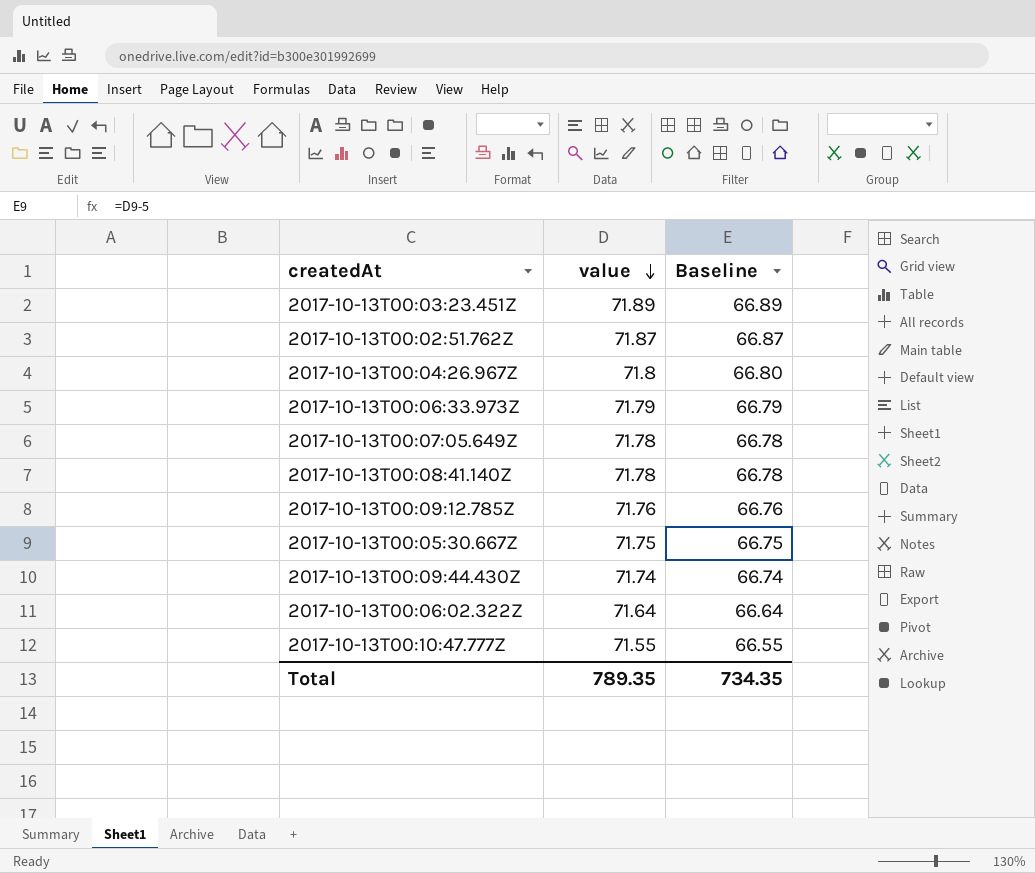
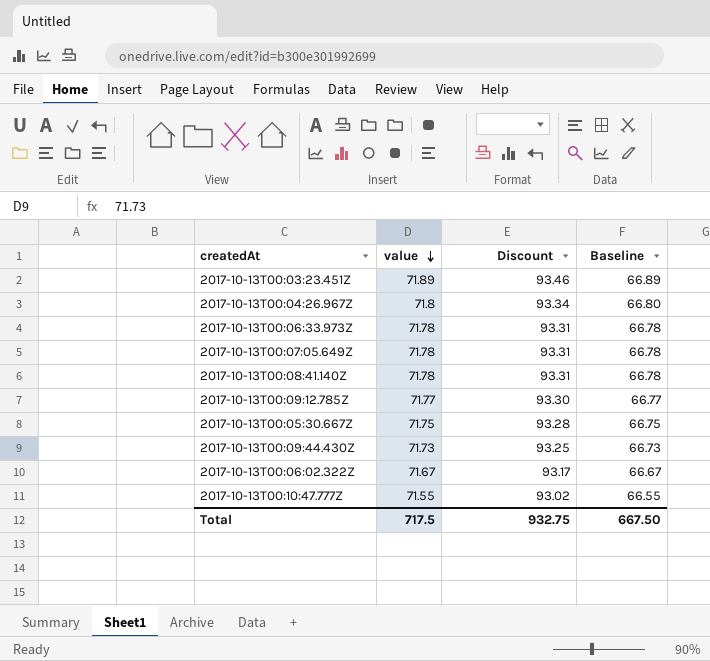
column Discount | formula: none -> [value] * 1.3
row 2017-10-13T00:02:51.762Z: 71.87 | 66.87 -> none
2017-10-13T00:06:33.973Z | value: 71.79 -> 71.78
2017-10-13T00:06:33.973Z | Baseline: 66.79 -> 66.78
2017-10-13T00:09:12.785Z | value: 71.76 -> 71.77
2017-10-13T00:09:12.785Z | Baseline: 66.76 -> 66.77
2017-10-13T00:09:44.430Z | value: 71.74 -> 71.73
2017-10-13T00:09:44.430Z | Baseline: 66.74 -> 66.73
2017-10-13T00:06:02.322Z | value: 71.64 -> 71.67
2017-10-13T00:06:02.322Z | Baseline: 66.64 -> 66.67
Total | value: 789.35 -> 717.5
Total | Baseline: 734.35 -> 667.50

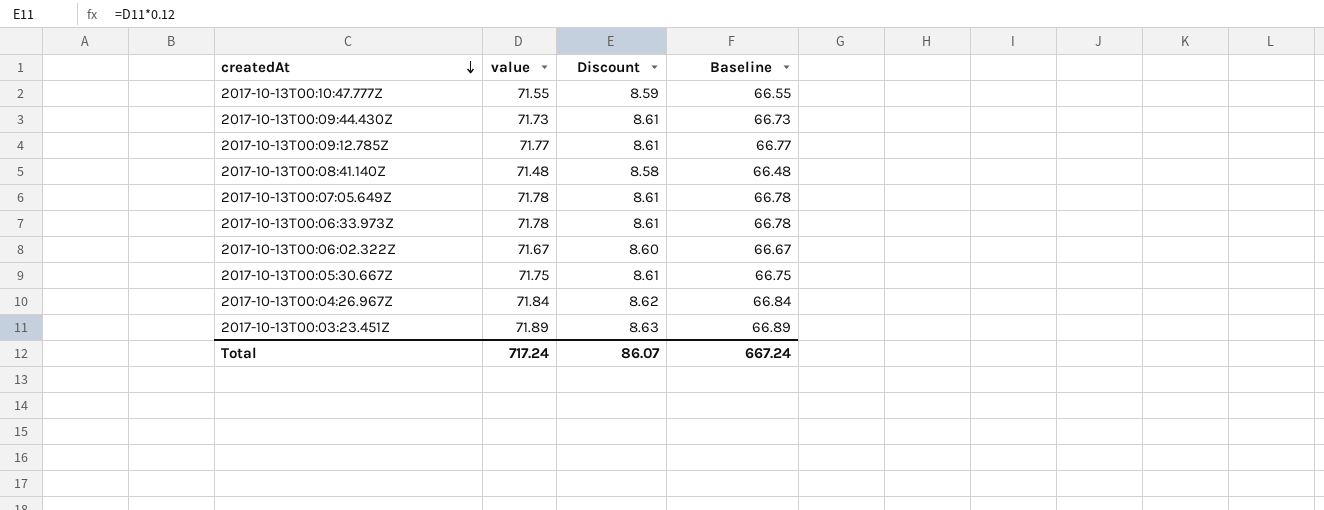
row order: value descending -> createdAt descending
column Discount | formula: [value] * 1.3 -> [value] * 0.12
2017-10-13T00:08:41.140Z | value: 71.78 -> 71.48
2017-10-13T00:08:41.140Z | Baseline: 66.78 -> 66.48
2017-10-13T00:04:26.967Z | value: 71.8 -> 71.84
2017-10-13T00:04:26.967Z | Baseline: 66.80 -> 66.84
Total | value: 717.5 -> 717.24
Total | Discount: 932.75 -> 86.07
Total | Baseline: 667.50 -> 667.24

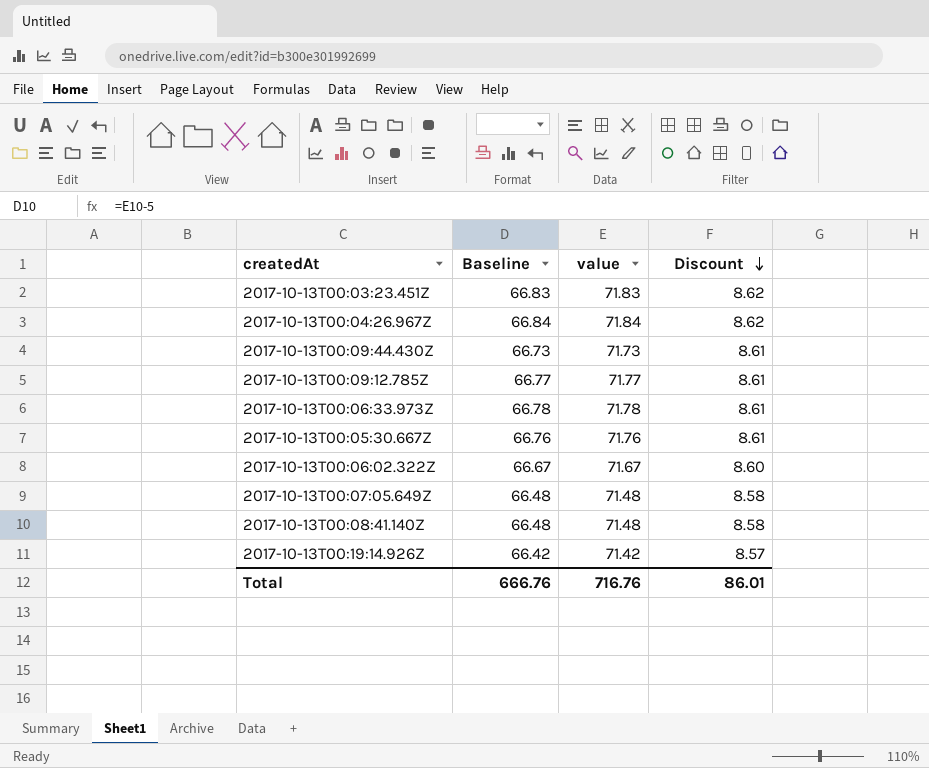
row order: createdAt descending -> Discount descending
column Baseline | position: 4 -> 2
row 2017-10-13T00:10:47.777Z: 71.55 | 8.59 | 66.55 -> none
2017-10-13T00:03:23.451Z | Baseline: 66.89 -> 66.83
2017-10-13T00:03:23.451Z | value: 71.89 -> 71.83
2017-10-13T00:03:23.451Z | Discount: 8.63 -> 8.62
2017-10-13T00:05:30.667Z | Baseline: 66.75 -> 66.76
2017-10-13T00:05:30.667Z | value: 71.75 -> 71.76
2017-10-13T00:07:05.649Z | Baseline: 66.78 -> 66.48
2017-10-13T00:07:05.649Z | value: 71.78 -> 71.48
2017-10-13T00:07:05.649Z | Discount: 8.61 -> 8.58
row 2017-10-13T00:19:14.926Z: none -> 66.42 | 71.42 | 8.57
Total | Baseline: 667.24 -> 666.76
Total | value: 717.24 -> 716.76
Total | Discount: 86.07 -> 86.01

